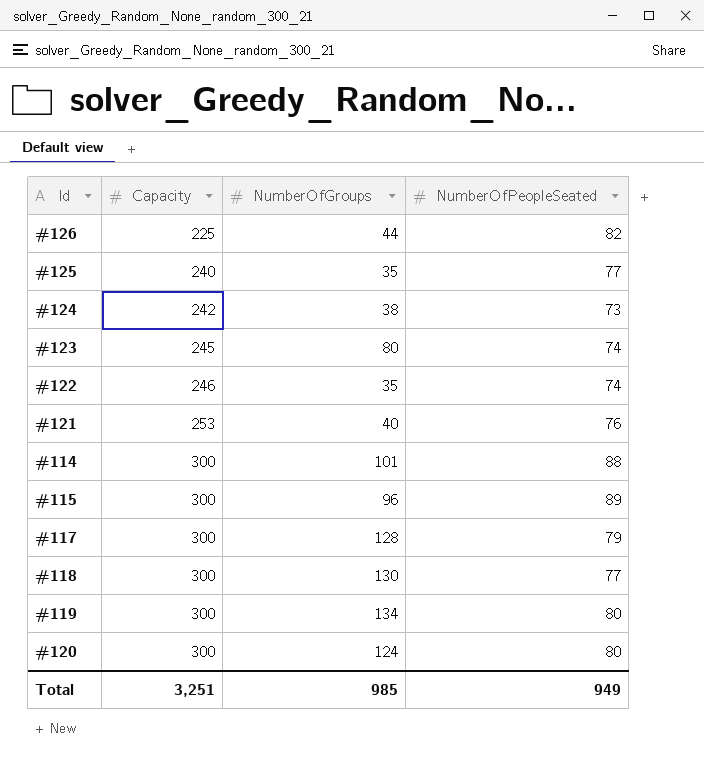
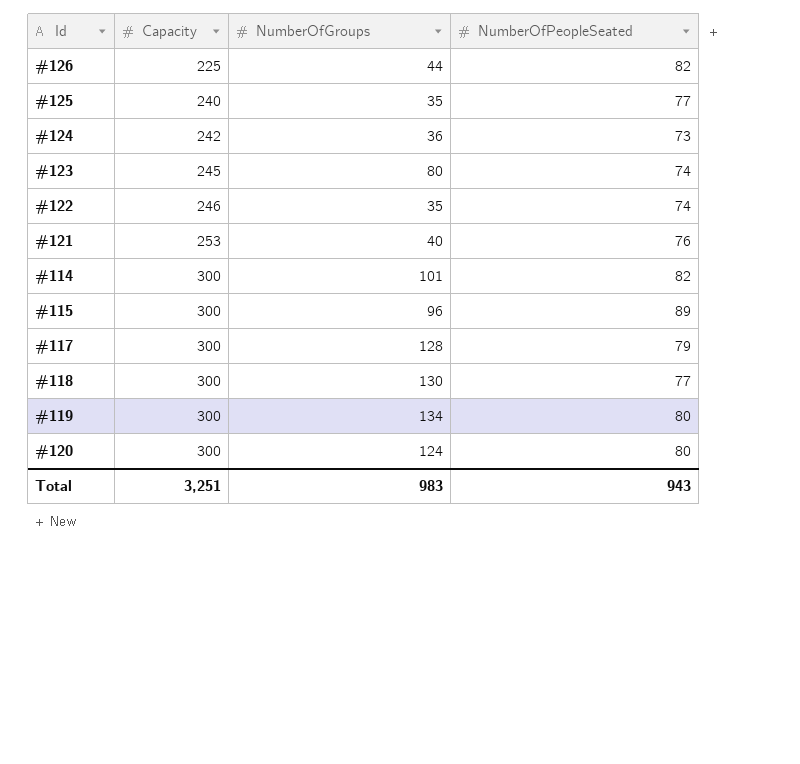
#124 | NumberOfGroups: 38 -> 36
#114 | NumberOfPeopleSeated: 88 -> 82
Total | NumberOfGroups: 985 -> 983
Total | NumberOfPeopleSeated: 949 -> 943

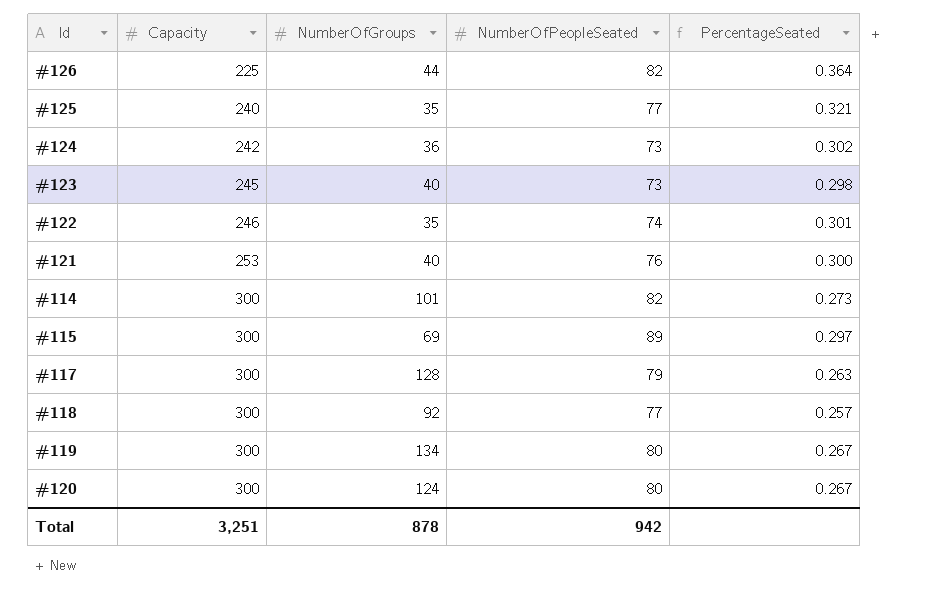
column PercentageSeated | formula: none -> [NumberOfPeopleSeated] / [Capacity]
#123 | NumberOfGroups: 80 -> 40
#123 | NumberOfPeopleSeated: 74 -> 73
#115 | NumberOfGroups: 96 -> 69
#118 | NumberOfGroups: 130 -> 92
Total | NumberOfGroups: 983 -> 878
Total | NumberOfPeopleSeated: 943 -> 942

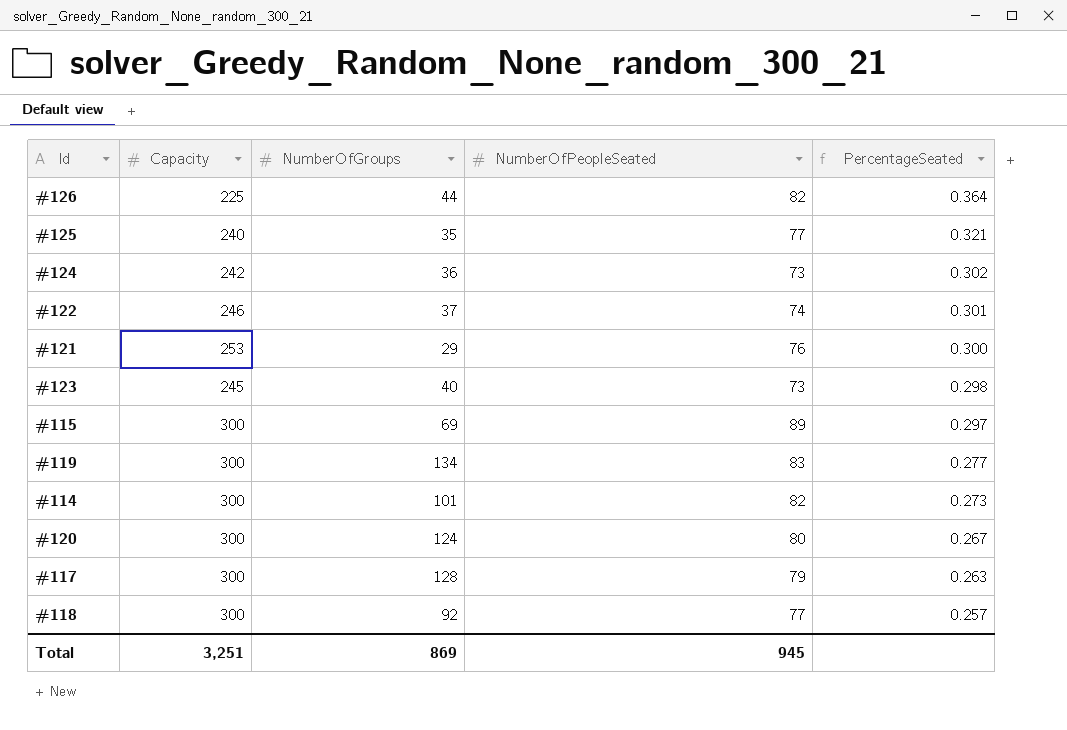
row order: Capacity ascending -> PercentageSeated descending
#122 | NumberOfGroups: 35 -> 37
#121 | NumberOfGroups: 40 -> 29
#119 | NumberOfPeopleSeated: 80 -> 83
#119 | PercentageSeated: 0.267 -> 0.277
Total | NumberOfGroups: 878 -> 869
Total | NumberOfPeopleSeated: 942 -> 945

